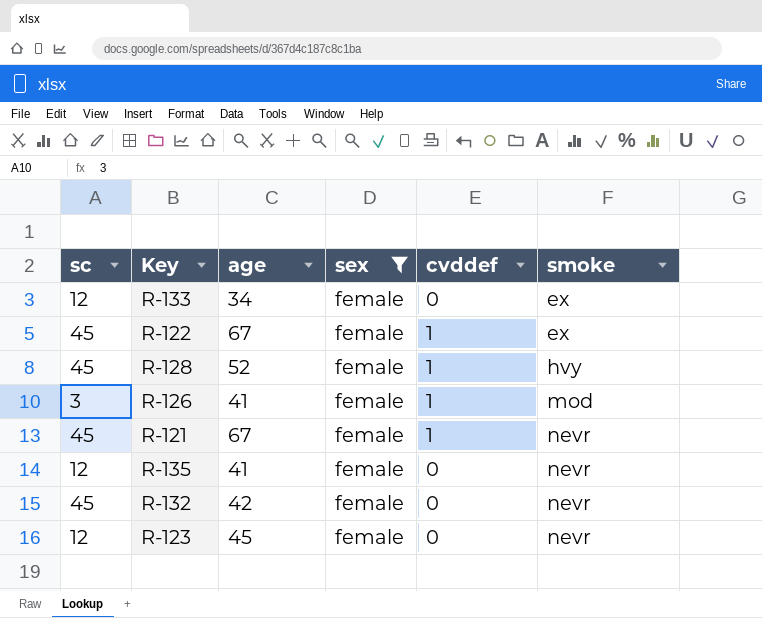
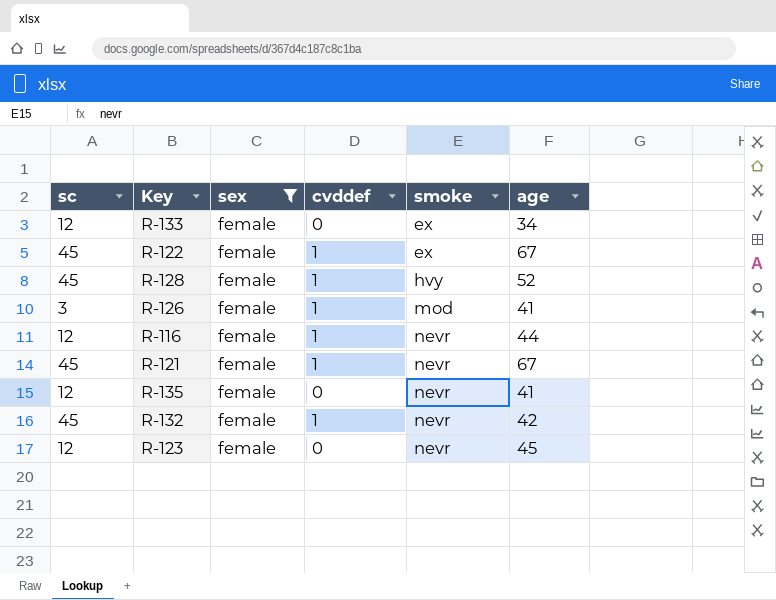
column age | position: 3 -> 6
row R-116: none -> 12 | female | 1 | nevr | 44
R-132 | cvddef: 0 -> 1

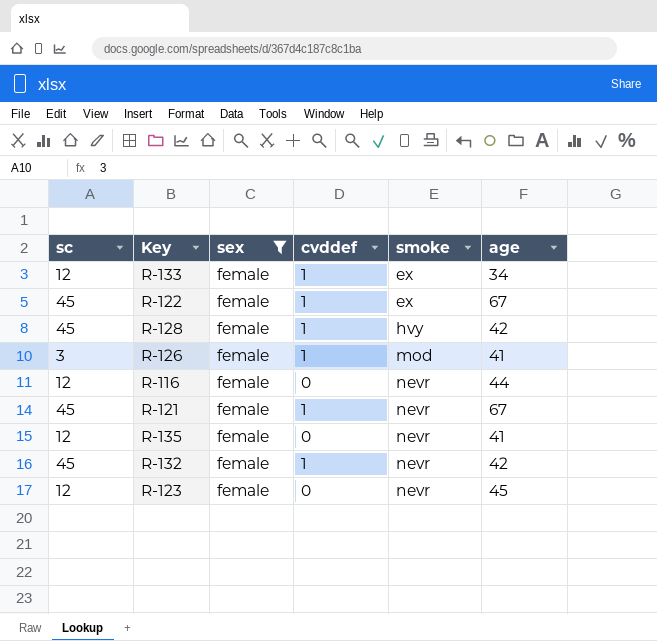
R-133 | cvddef: 0 -> 1
R-128 | age: 52 -> 42
R-116 | cvddef: 1 -> 0

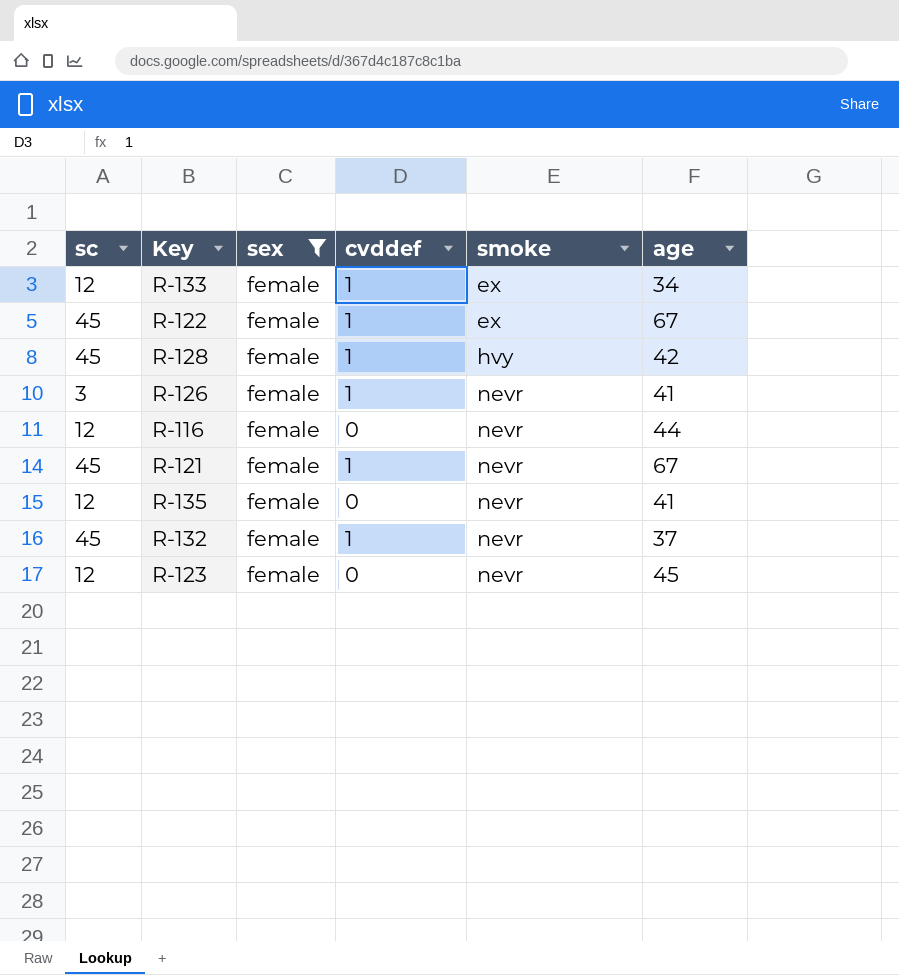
R-126 | smoke: mod -> nevr
R-132 | age: 42 -> 37

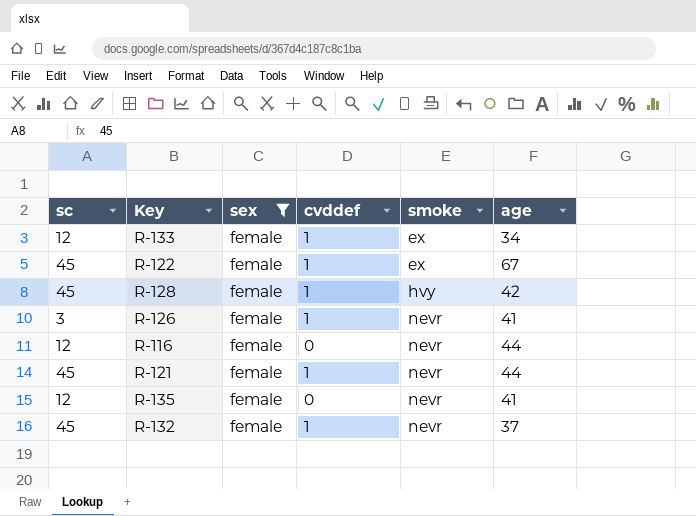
row R-123: 12 | female | 0 | nevr | 45 -> none
R-121 | age: 67 -> 44

